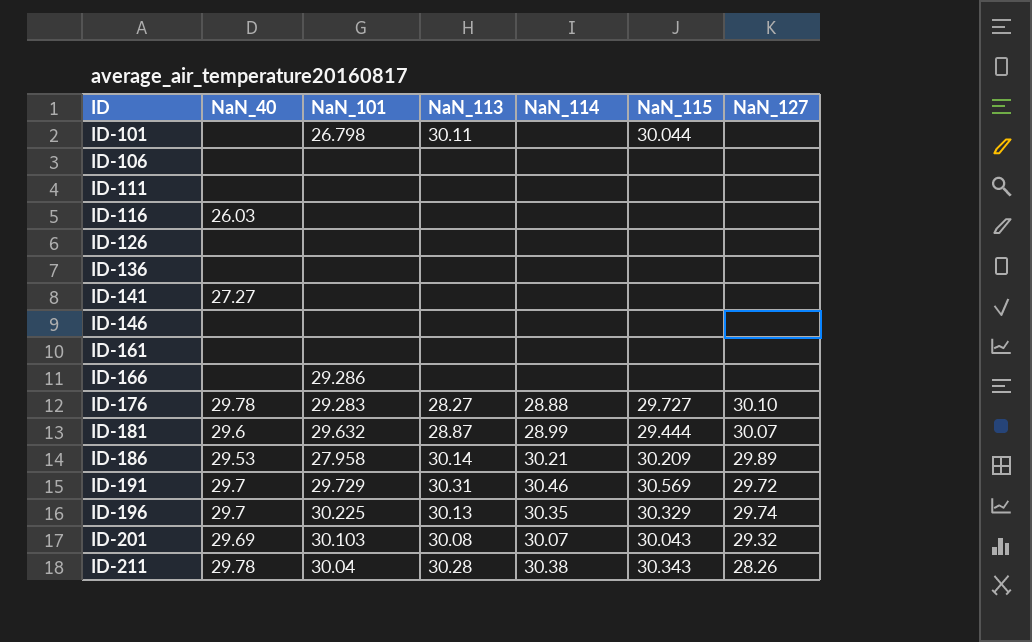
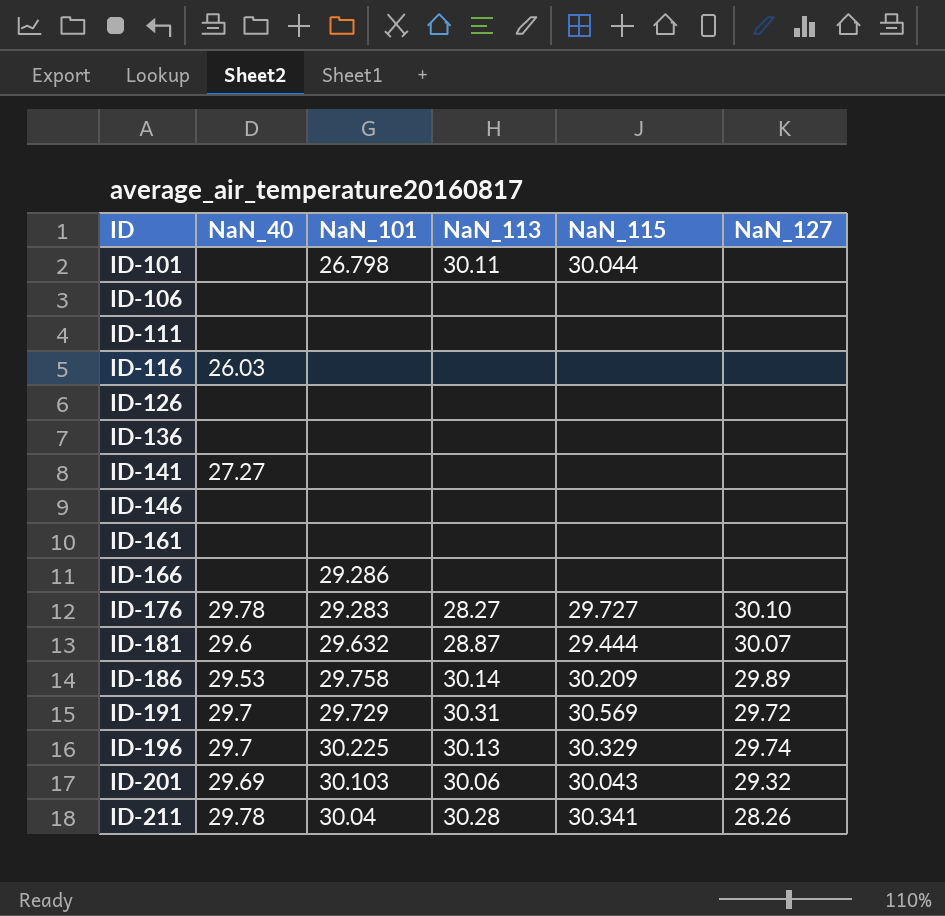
column NaN_114 | position: 5 -> none
ID-186 | NaN_101: 27.958 -> 29.758
ID-201 | NaN_113: 30.08 -> 30.06
ID-211 | NaN_115: 30.343 -> 30.341

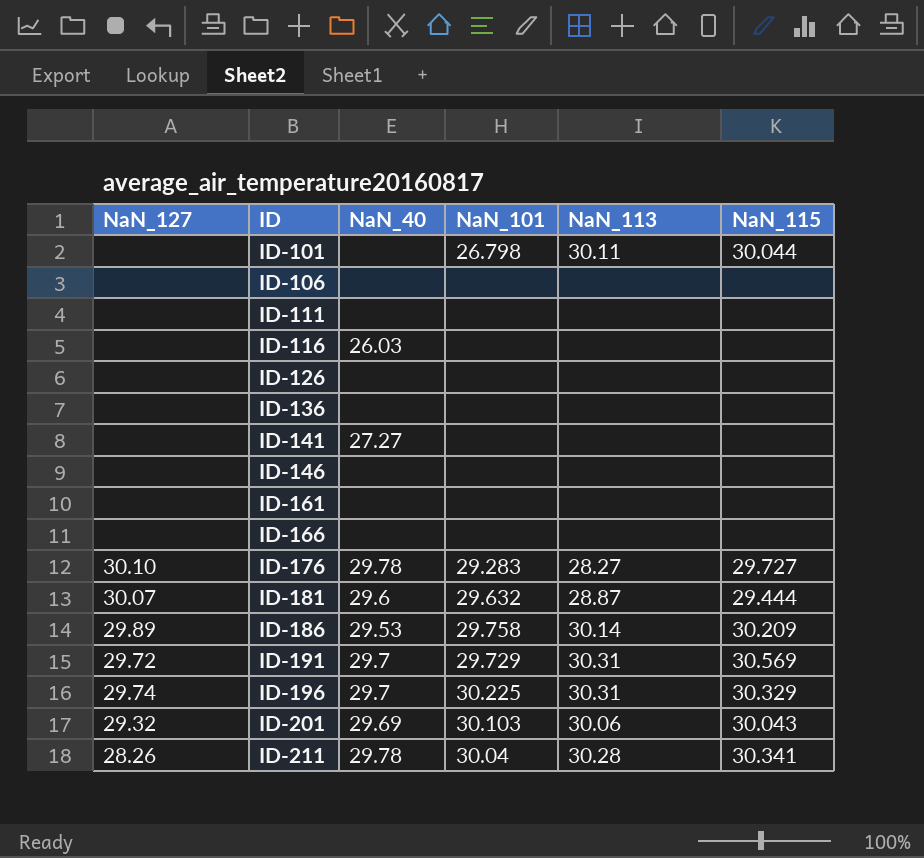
column NaN_127 | position: 6 -> 1
ID-166 | NaN_101: 29.286 -> none
ID-196 | NaN_113: 30.13 -> 30.31

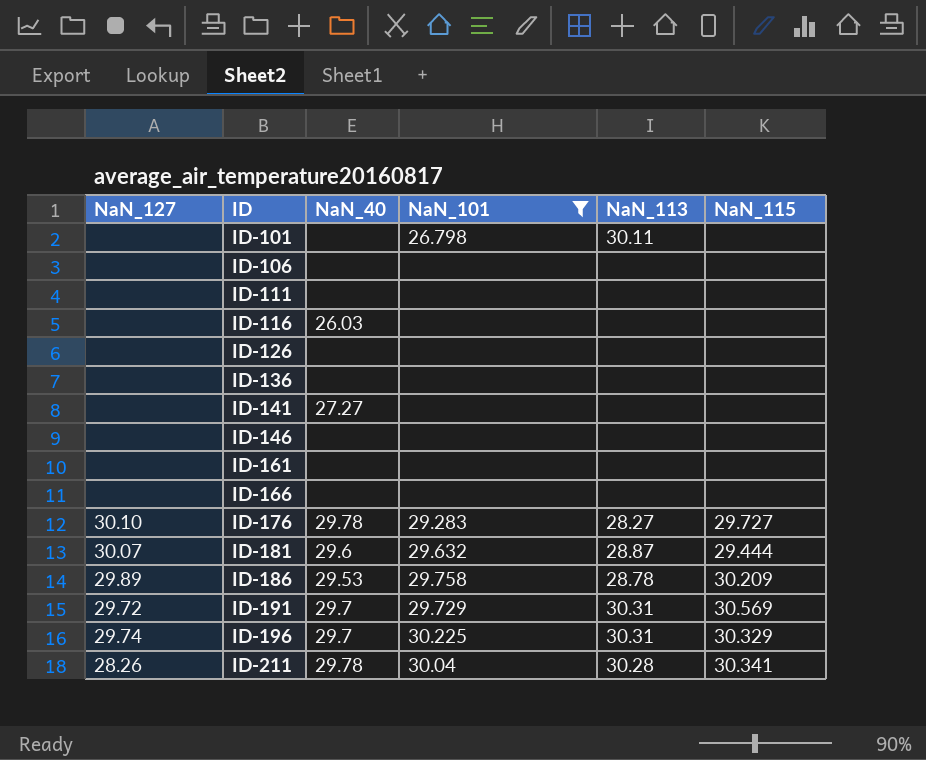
filter: none -> NaN_101 != 30.103
ID-101 | NaN_115: 30.044 -> none
ID-186 | NaN_113: 30.14 -> 28.78

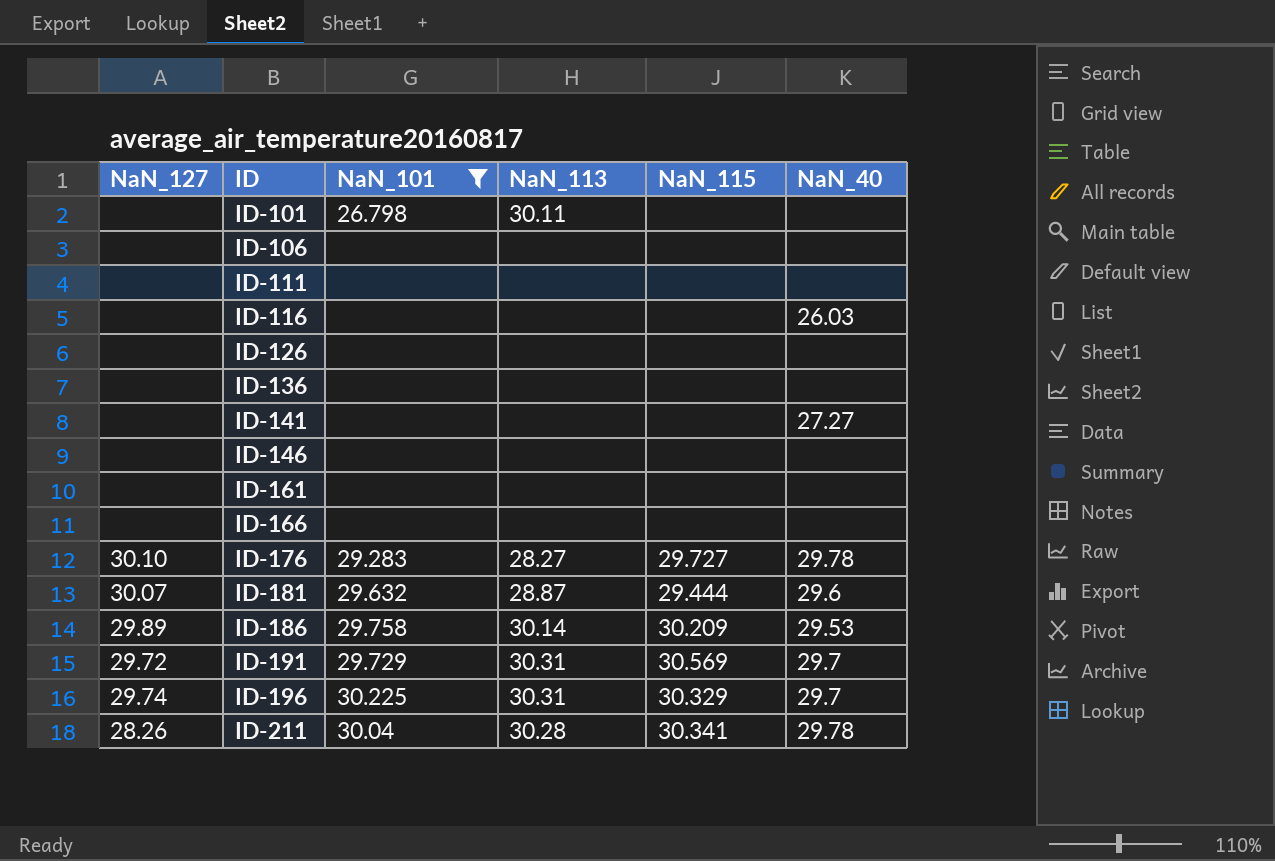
column NaN_40 | position: 3 -> 6
ID-186 | NaN_113: 28.78 -> 30.14

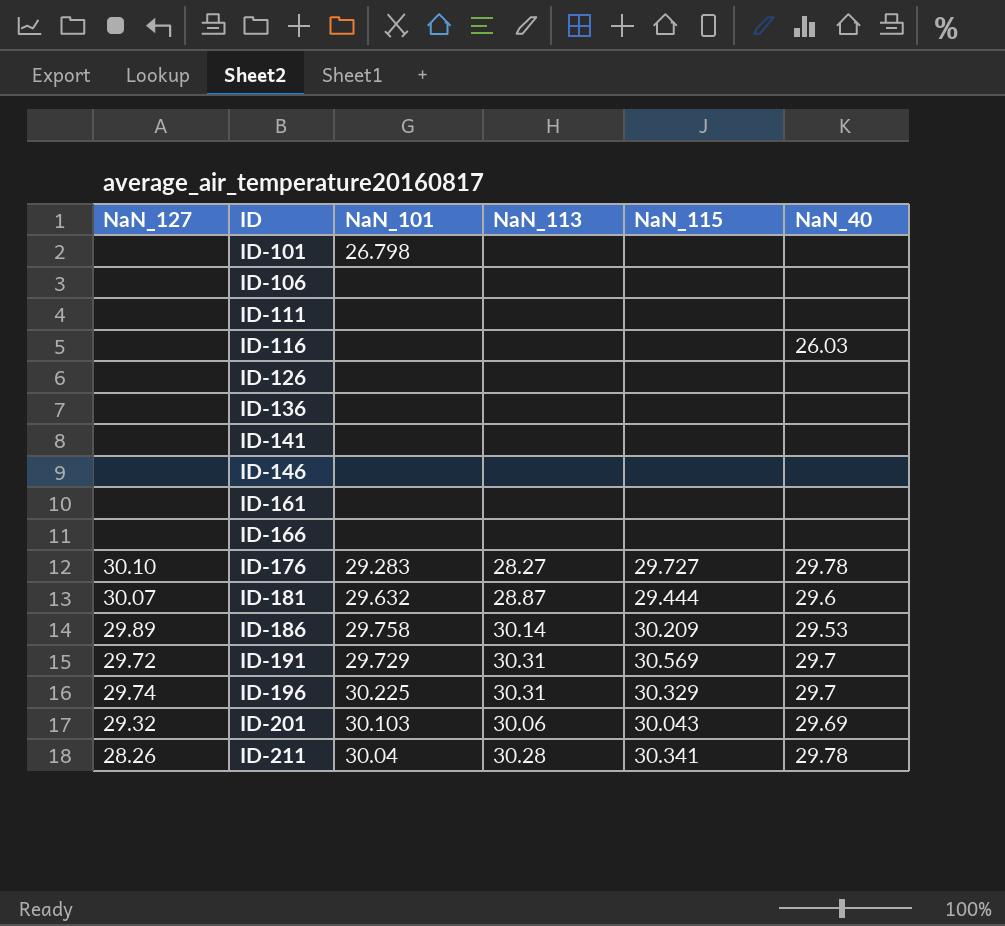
filter: NaN_101 != 30.103 -> none
ID-101 | NaN_113: 30.11 -> none
ID-141 | NaN_40: 27.27 -> none

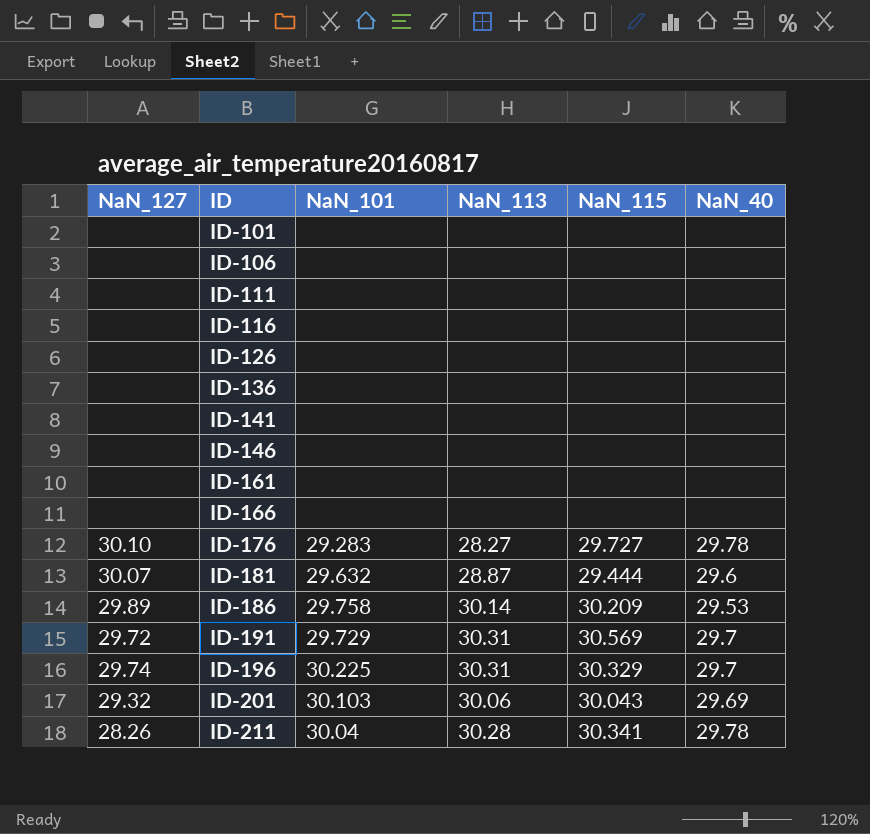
ID-101 | NaN_101: 26.798 -> none
ID-116 | NaN_40: 26.03 -> none

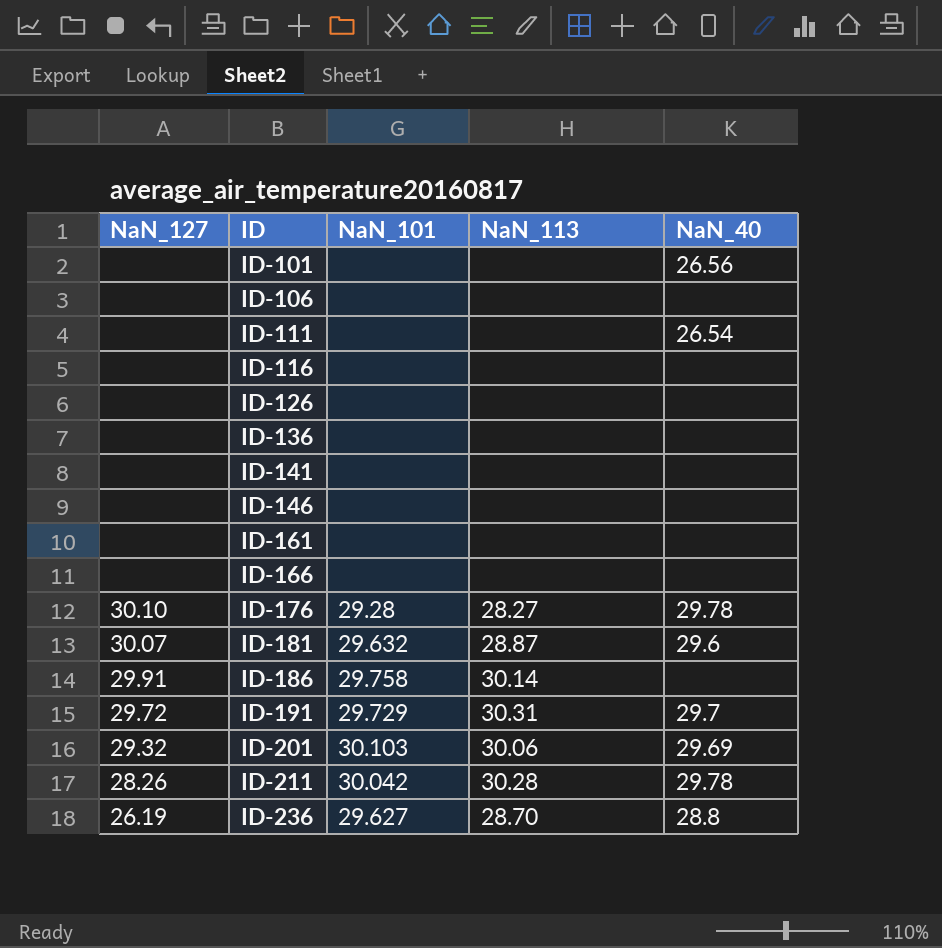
column NaN_115 | position: 5 -> none
row ID-196: 29.74 | 30.225 | 30.31 | 30.329 | 29.7 -> none
ID-101 | NaN_40: none -> 26.56
ID-111 | NaN_40: none -> 26.54
ID-176 | NaN_101: 29.283 -> 29.28
ID-186 | NaN_127: 29.89 -> 29.91
ID-186 | NaN_40: 29.53 -> none
ID-211 | NaN_101: 30.04 -> 30.042
row ID-236: none -> 26.19 | 29.627 | 28.70 | 28.8

